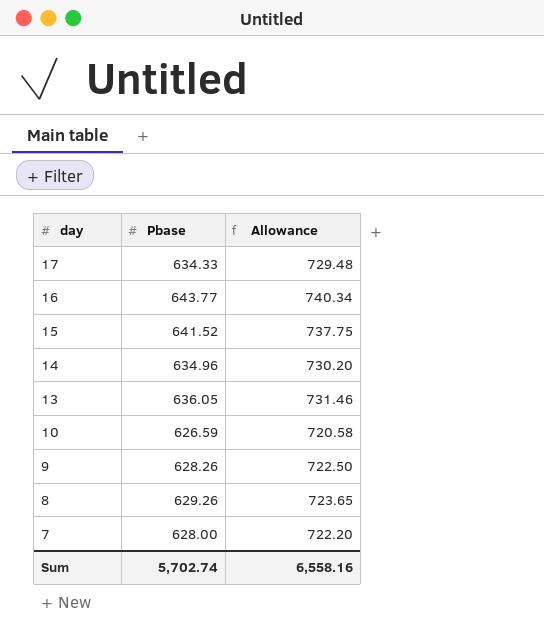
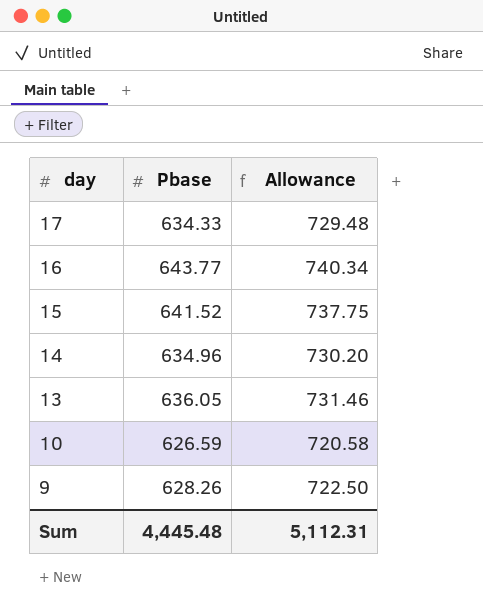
row 8: 629.26 | 723.65 -> none
row 7: 628.00 | 722.20 -> none
Sum | Pbase: 5,702.74 -> 4,445.48
Sum | Allowance: 6,558.16 -> 5,112.31

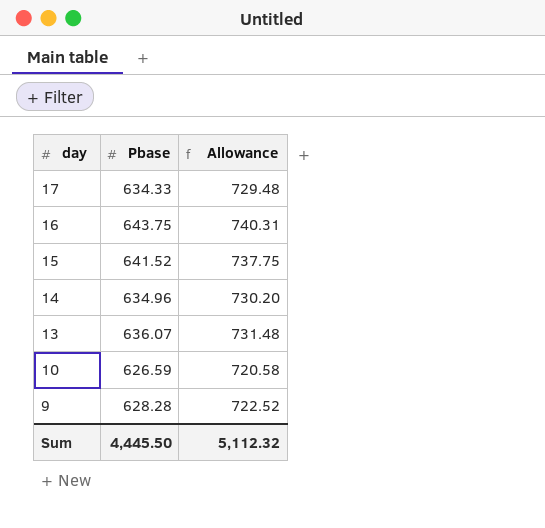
16 | Pbase: 643.77 -> 643.75
16 | Allowance: 740.34 -> 740.31
13 | Pbase: 636.05 -> 636.07
13 | Allowance: 731.46 -> 731.48
9 | Pbase: 628.26 -> 628.28
9 | Allowance: 722.50 -> 722.52
Sum | Pbase: 4,445.48 -> 4,445.50
Sum | Allowance: 5,112.31 -> 5,112.32

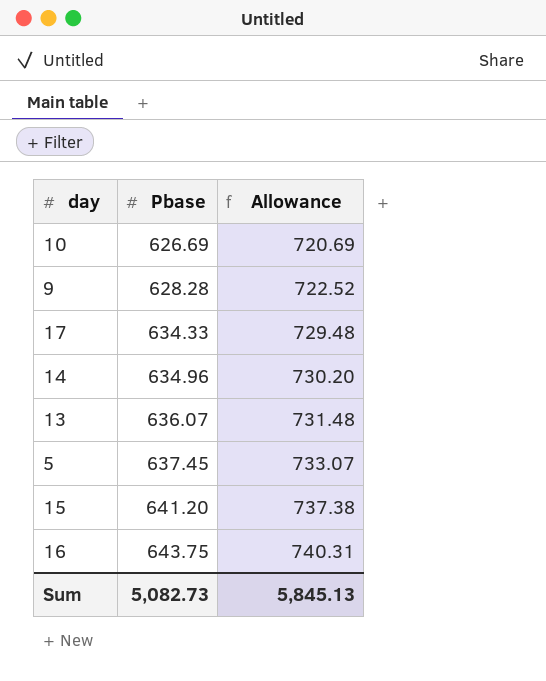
row order: day descending -> Pbase ascending
10 | Pbase: 626.59 -> 626.69
10 | Allowance: 720.58 -> 720.69
row 5: none -> 637.45 | 733.07
15 | Pbase: 641.52 -> 641.20
15 | Allowance: 737.75 -> 737.38
Sum | Pbase: 4,445.50 -> 5,082.73
Sum | Allowance: 5,112.32 -> 5,845.13

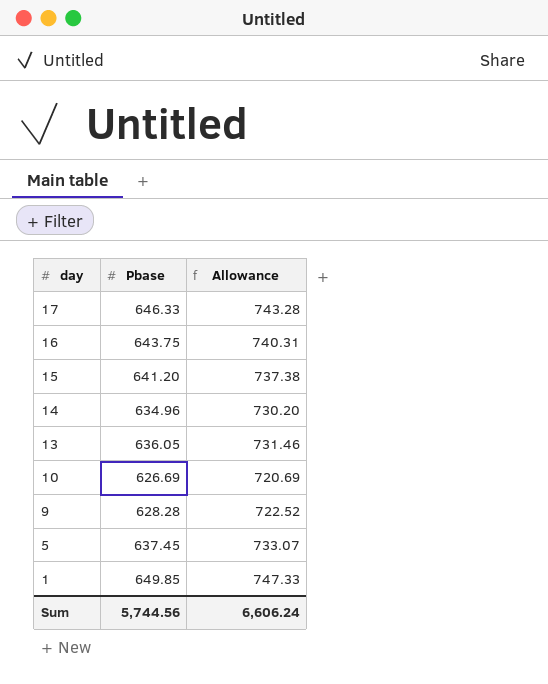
row order: Pbase ascending -> day descending
17 | Pbase: 634.33 -> 646.33
17 | Allowance: 729.48 -> 743.28
13 | Pbase: 636.07 -> 636.05
13 | Allowance: 731.48 -> 731.46
row 1: none -> 649.85 | 747.33
Sum | Pbase: 5,082.73 -> 5,744.56
Sum | Allowance: 5,845.13 -> 6,606.24

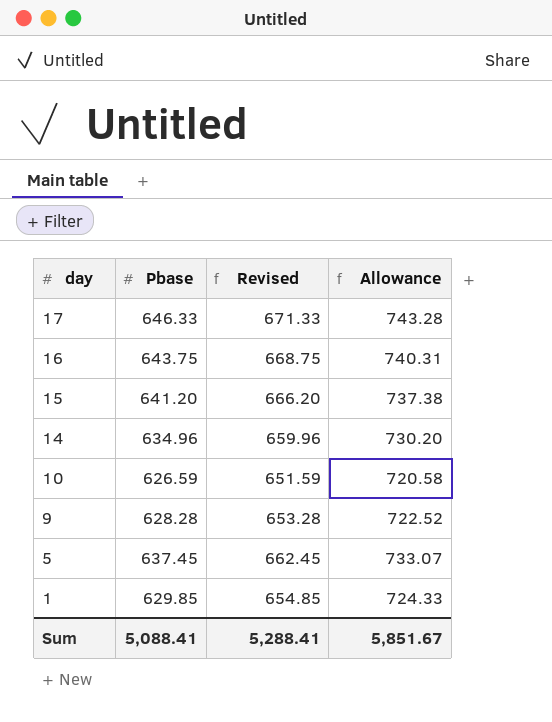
column Revised | formula: none -> [Pbase] + 25
row 13: 636.05 | 731.46 -> none
10 | Pbase: 626.69 -> 626.59
10 | Allowance: 720.69 -> 720.58
1 | Pbase: 649.85 -> 629.85
1 | Allowance: 747.33 -> 724.33
Sum | Pbase: 5,744.56 -> 5,088.41
Sum | Allowance: 6,606.24 -> 5,851.67

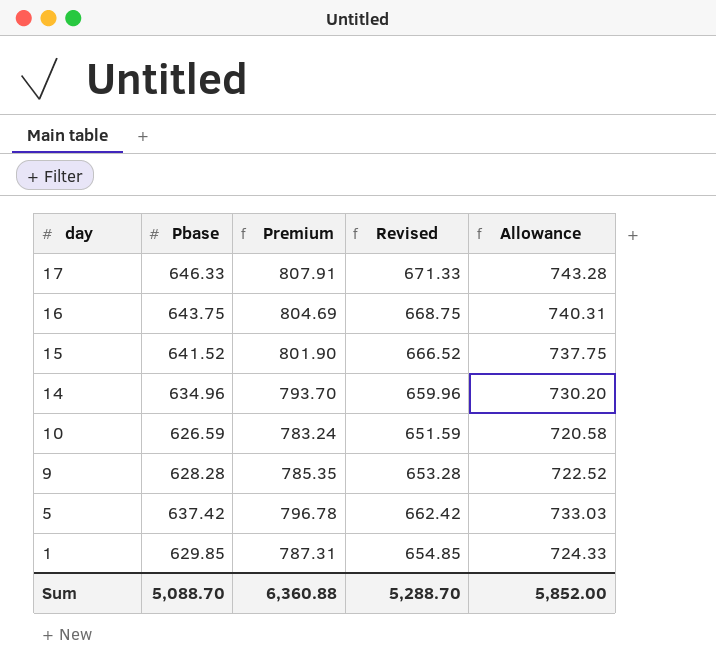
column Premium | formula: none -> [Pbase] * 1.25
15 | Pbase: 641.20 -> 641.52
15 | Revised: 666.20 -> 666.52
15 | Allowance: 737.38 -> 737.75
5 | Pbase: 637.45 -> 637.42
5 | Revised: 662.45 -> 662.42
5 | Allowance: 733.07 -> 733.03
Sum | Pbase: 5,088.41 -> 5,088.70
Sum | Revised: 5,288.41 -> 5,288.70
Sum | Allowance: 5,851.67 -> 5,852.00

